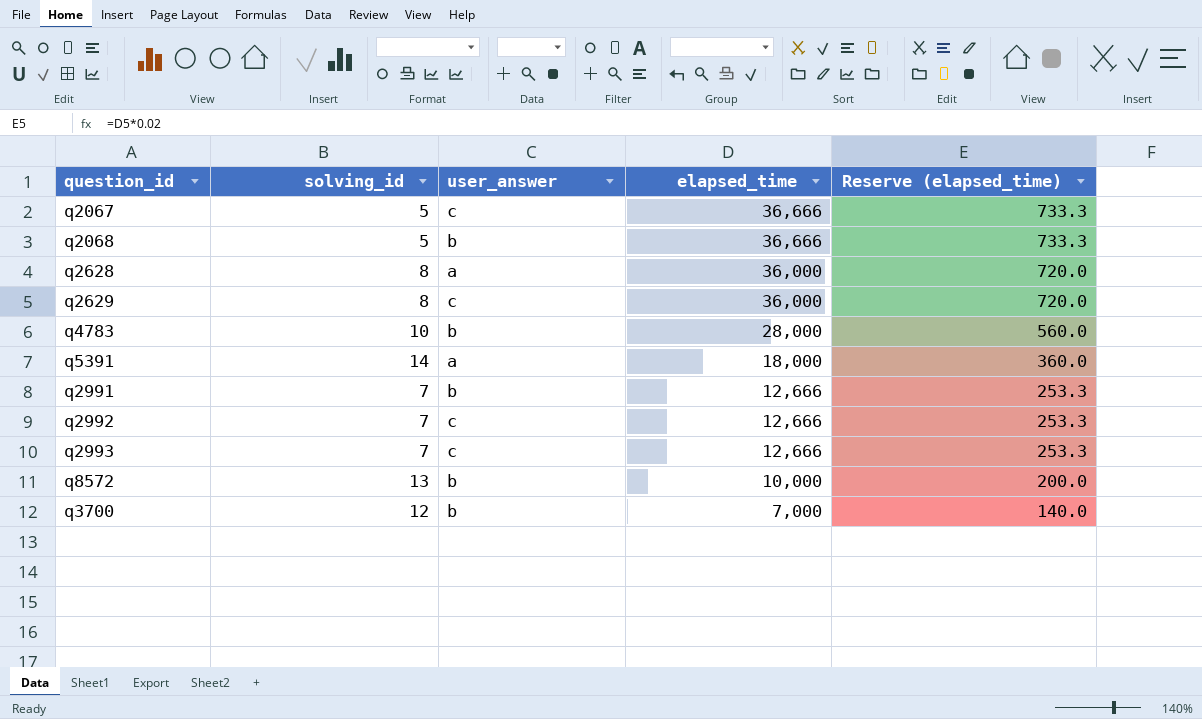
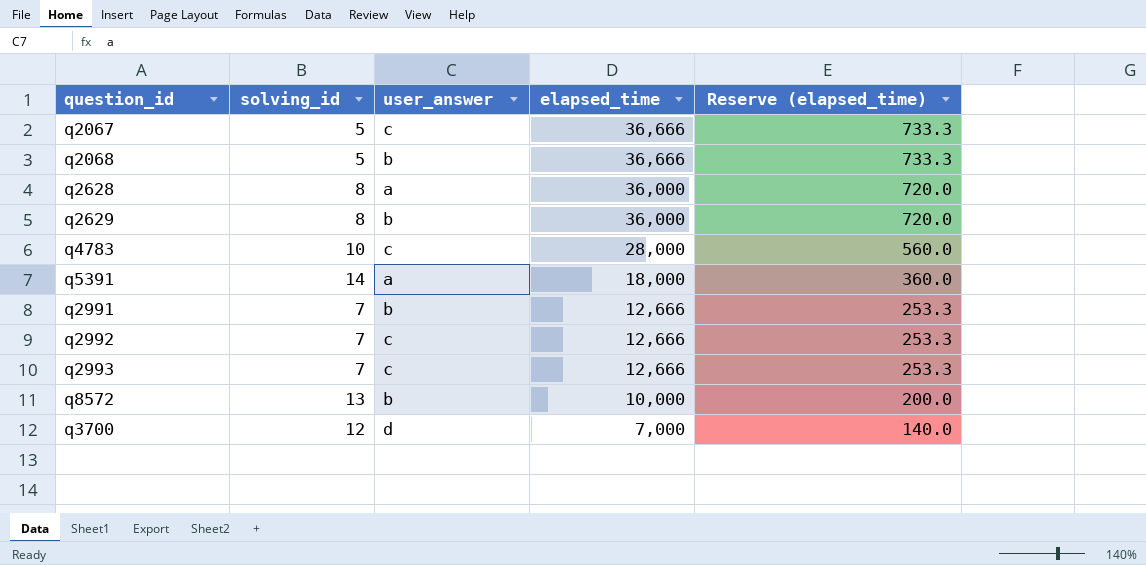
q2629 | user_answer: c -> b
q4783 | user_answer: b -> c
q3700 | user_answer: b -> d

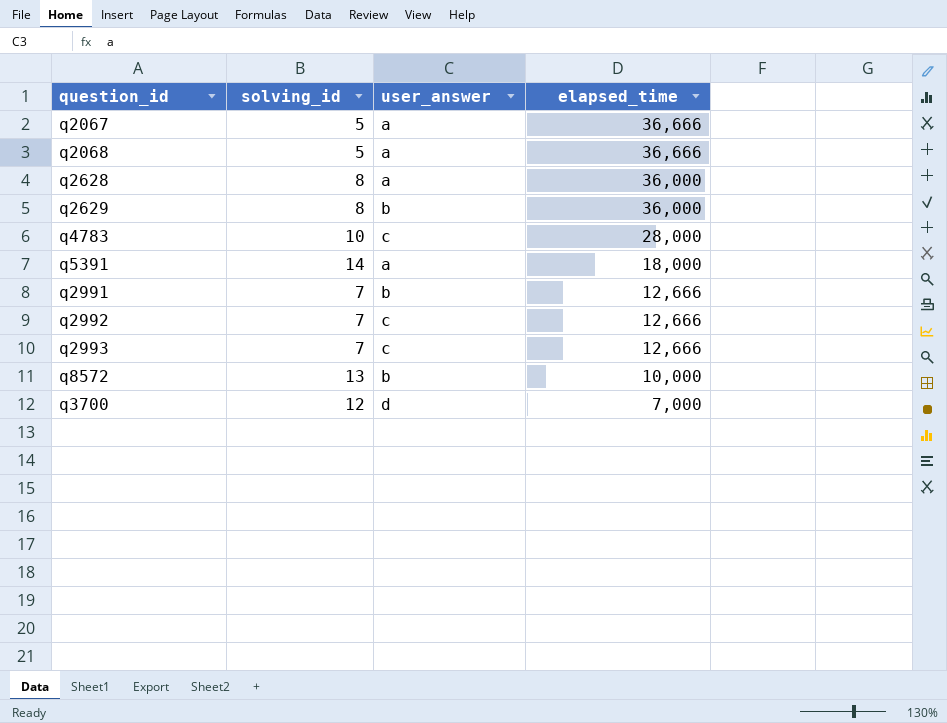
column Reserve (elapsed_time) | formula: [elapsed_time] * 0.02 -> none
q2067 | user_answer: c -> a
q2068 | user_answer: b -> a

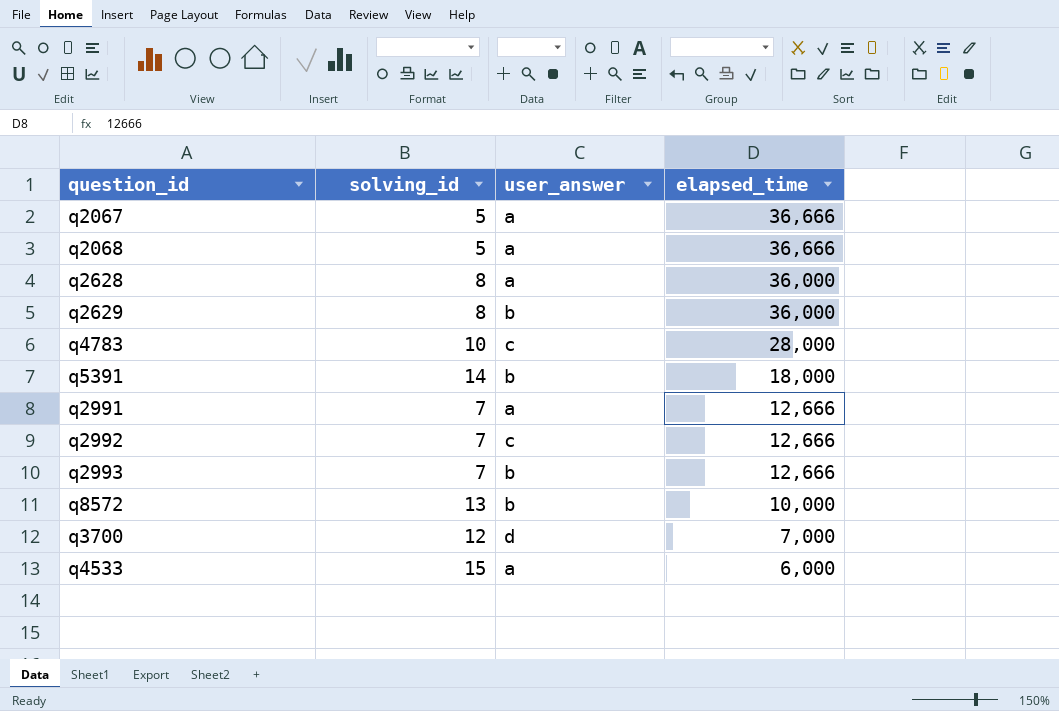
q5391 | user_answer: a -> b
q2991 | user_answer: b -> a
q2993 | user_answer: c -> b
row q4533: none -> 15 | a | 6,000

